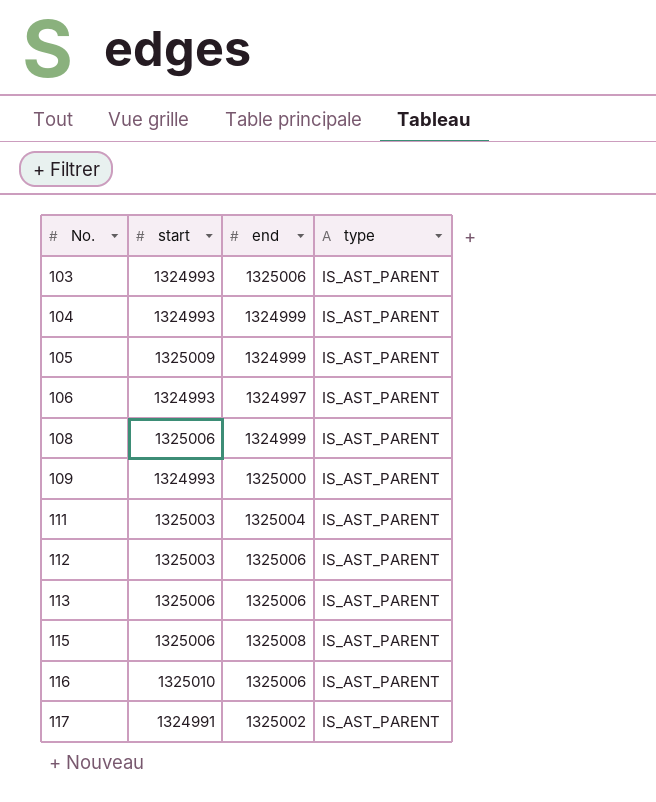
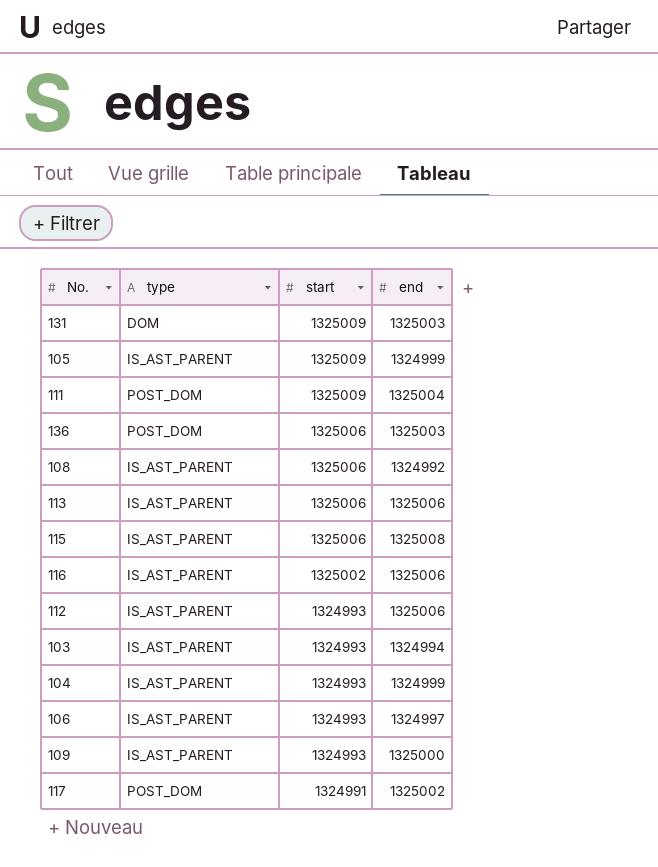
row order: No. ascending -> start descending
column type | position: 4 -> 2
row 131: none -> DOM | 1325009 | 1325003
111 | type: IS_AST_PARENT -> POST_DOM
111 | start: 1325003 -> 1325009
row 136: none -> POST_DOM | 1325006 | 1325003
108 | end: 1324999 -> 1324992
116 | start: 1325010 -> 1325002
112 | start: 1325003 -> 1324993
103 | end: 1325006 -> 1324994
117 | type: IS_AST_PARENT -> POST_DOM

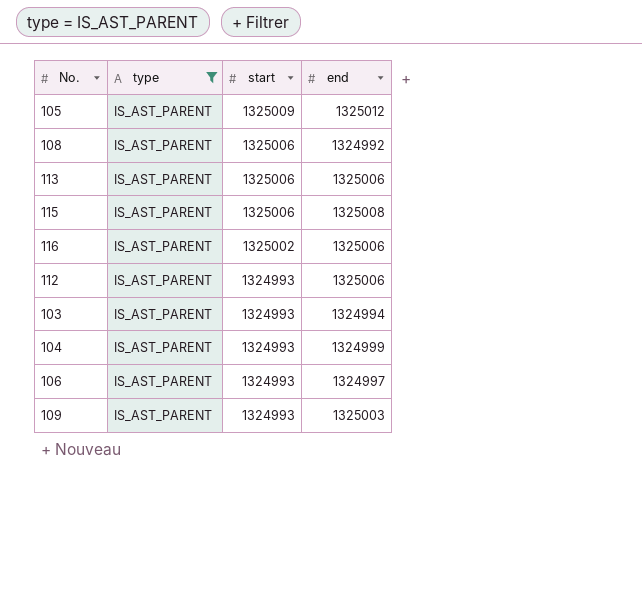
filter: none -> type = IS_AST_PARENT
105 | end: 1324999 -> 1325012
109 | end: 1325000 -> 1325003

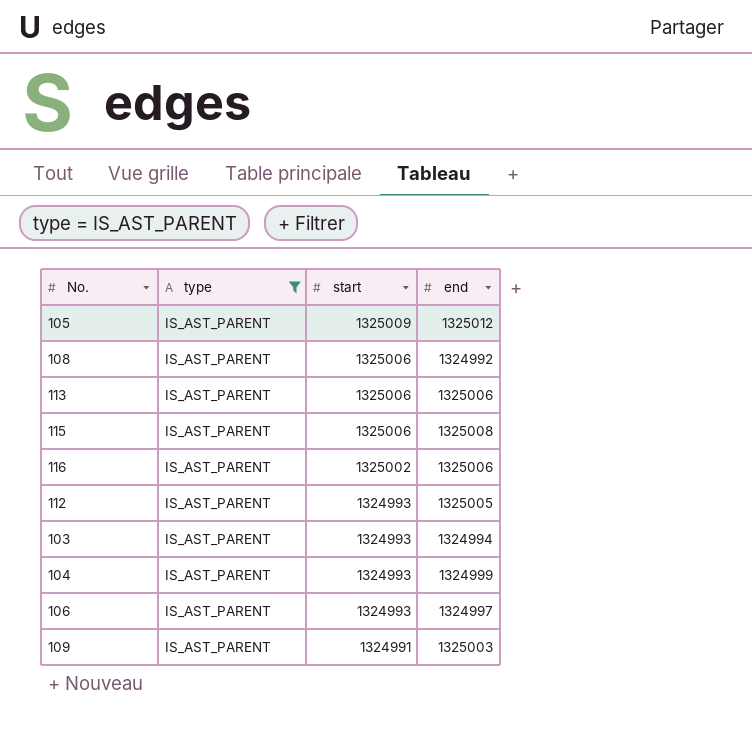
112 | end: 1325006 -> 1325005
109 | start: 1324993 -> 1324991

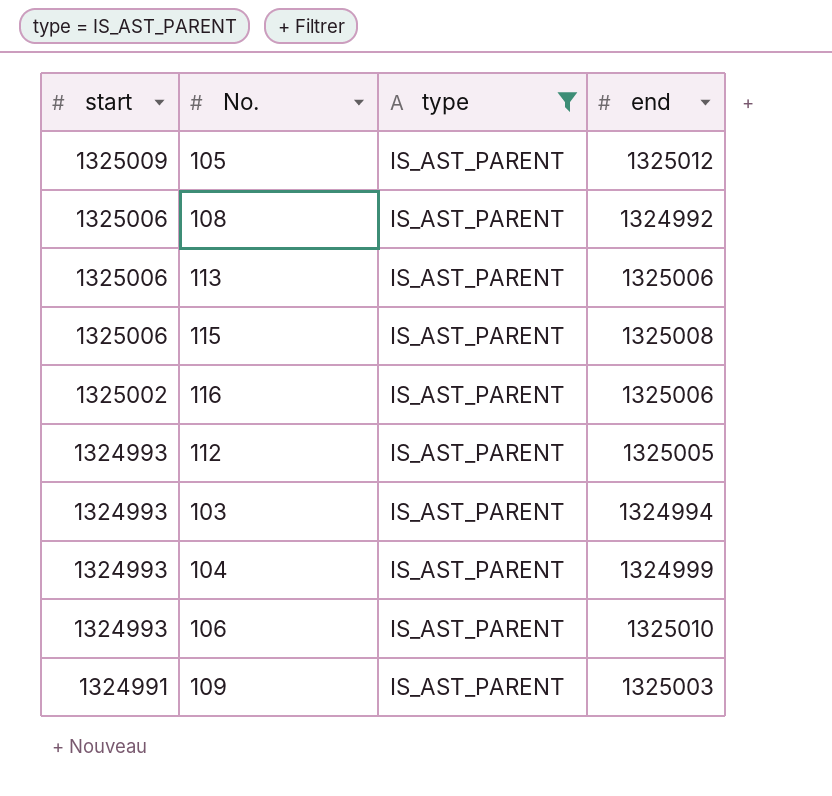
column start | position: 3 -> 1
106 | end: 1324997 -> 1325010

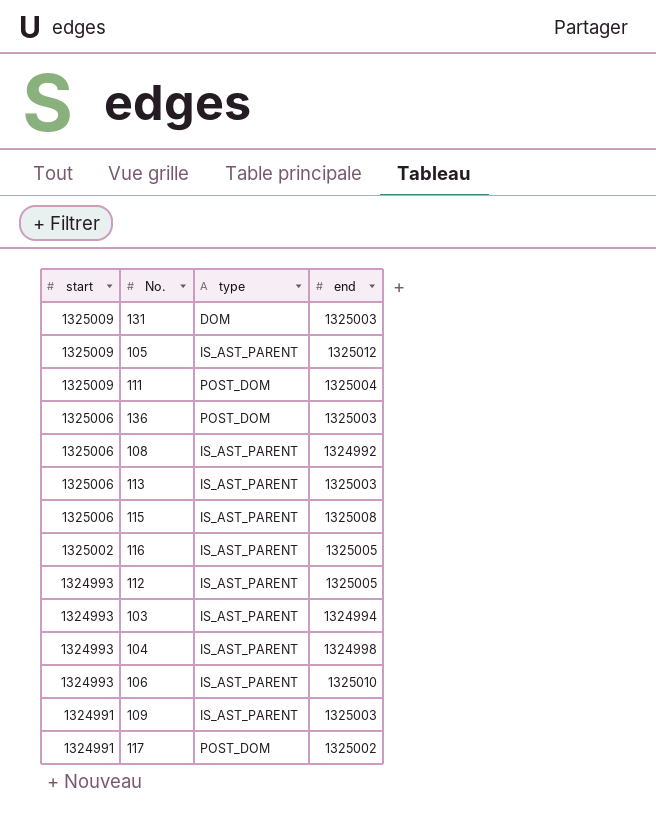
filter: type = IS_AST_PARENT -> none
113 | end: 1325006 -> 1325003
116 | end: 1325006 -> 1325005
104 | end: 1324999 -> 1324998

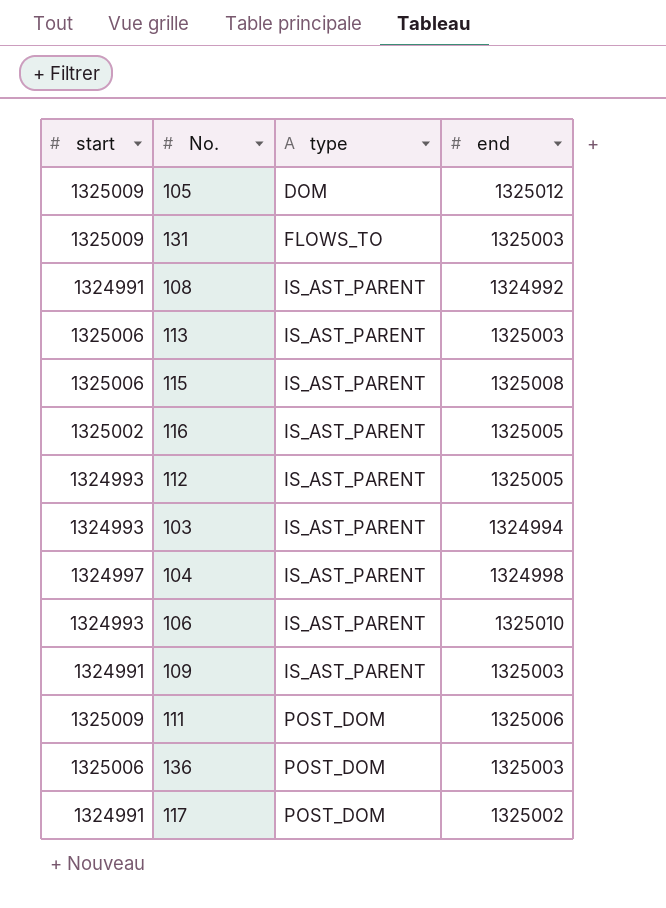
row order: start descending -> type ascending
105 | type: IS_AST_PARENT -> DOM
131 | type: DOM -> FLOWS_TO
108 | start: 1325006 -> 1324991
104 | start: 1324993 -> 1324997
111 | end: 1325004 -> 1325006

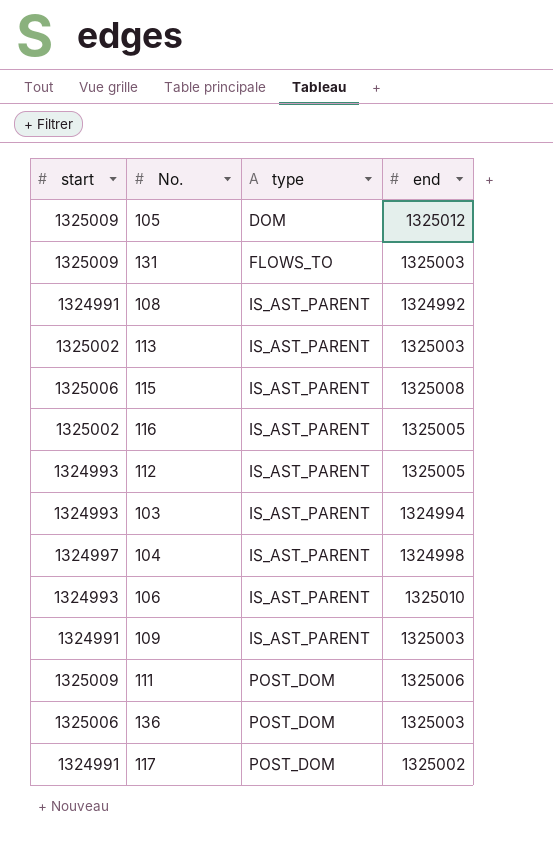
113 | start: 1325006 -> 1325002

